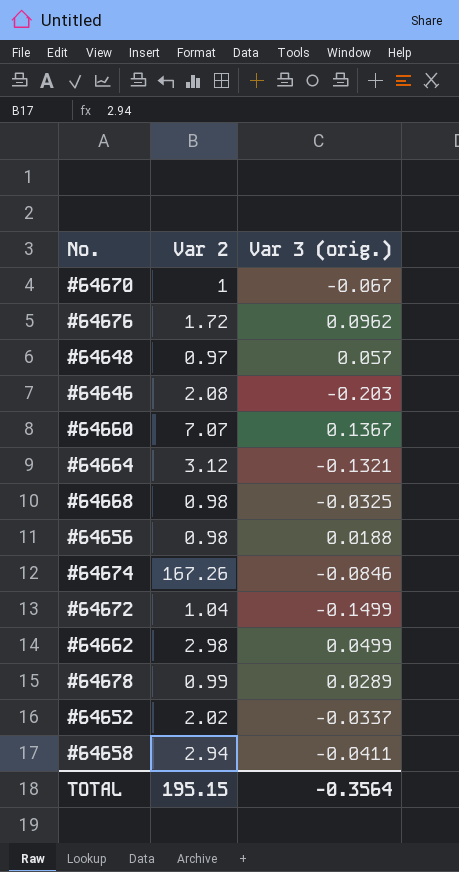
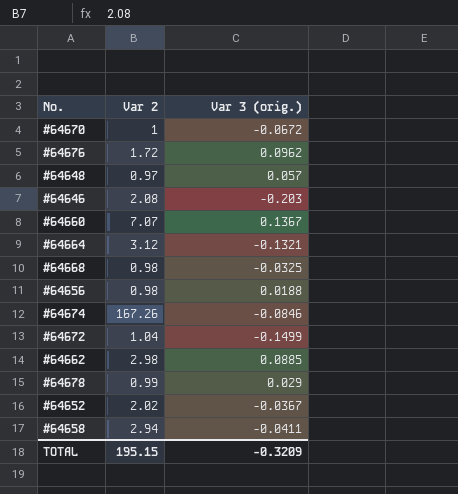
#64670 | Var 3 (orig.): -0.067 -> -0.0672
#64662 | Var 3 (orig.): 0.0499 -> 0.0885
#64678 | Var 3 (orig.): 0.0289 -> 0.029
#64652 | Var 3 (orig.): -0.0337 -> -0.0367
TOTAL | Var 3 (orig.): -0.3564 -> -0.3209

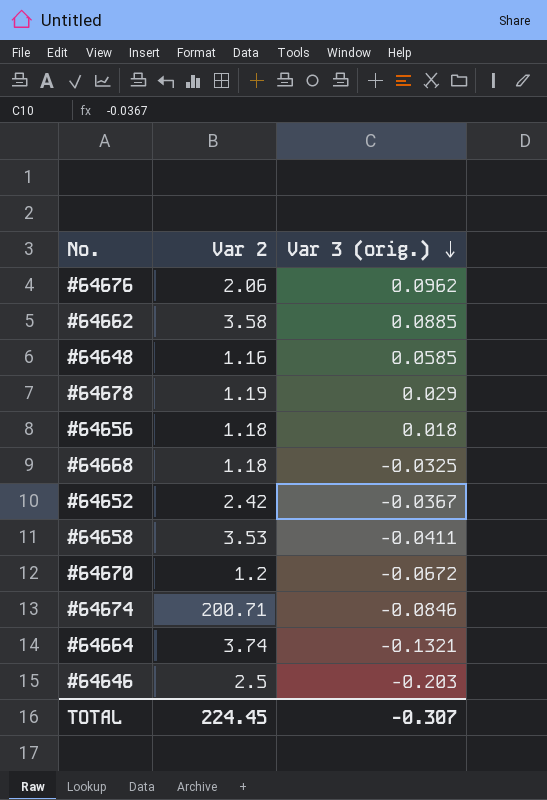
row order: none -> Var 3 (orig.) descending
row #64660: 7.07 | 0.1367 -> none
row #64672: 1.04 | -0.1499 -> none
#64676 | Var 2: 1.72 -> 2.06
#64662 | Var 2: 2.98 -> 3.58
#64648 | Var 2: 0.97 -> 1.16
#64648 | Var 3 (orig.): 0.057 -> 0.0585
#64678 | Var 2: 0.99 -> 1.19
#64656 | Var 2: 0.98 -> 1.18
#64656 | Var 3 (orig.): 0.0188 -> 0.018
#64668 | Var 2: 0.98 -> 1.18
#64652 | Var 2: 2.02 -> 2.42
#64658 | Var 2: 2.94 -> 3.53
#64670 | Var 2: 1 -> 1.2
#64674 | Var 2: 167.26 -> 200.71
#64664 | Var 2: 3.12 -> 3.74
#64646 | Var 2: 2.08 -> 2.5
TOTAL | Var 2: 195.15 -> 224.45
TOTAL | Var 3 (orig.): -0.3209 -> -0.307

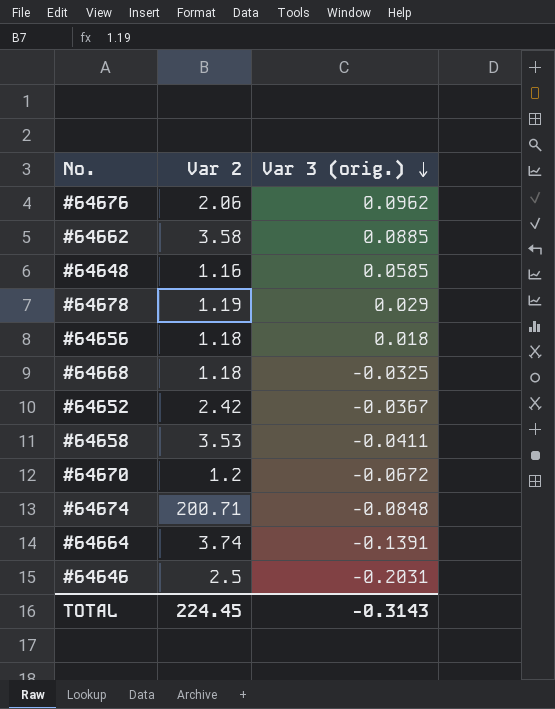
#64674 | Var 3 (orig.): -0.0846 -> -0.0848
#64664 | Var 3 (orig.): -0.1321 -> -0.1391
#64646 | Var 3 (orig.): -0.203 -> -0.2031
TOTAL | Var 3 (orig.): -0.307 -> -0.3143

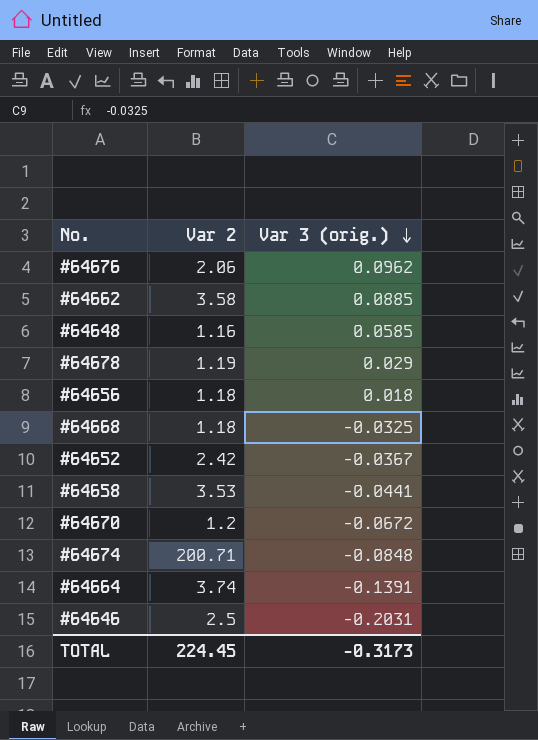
#64658 | Var 3 (orig.): -0.0411 -> -0.0441
TOTAL | Var 3 (orig.): -0.3143 -> -0.3173

